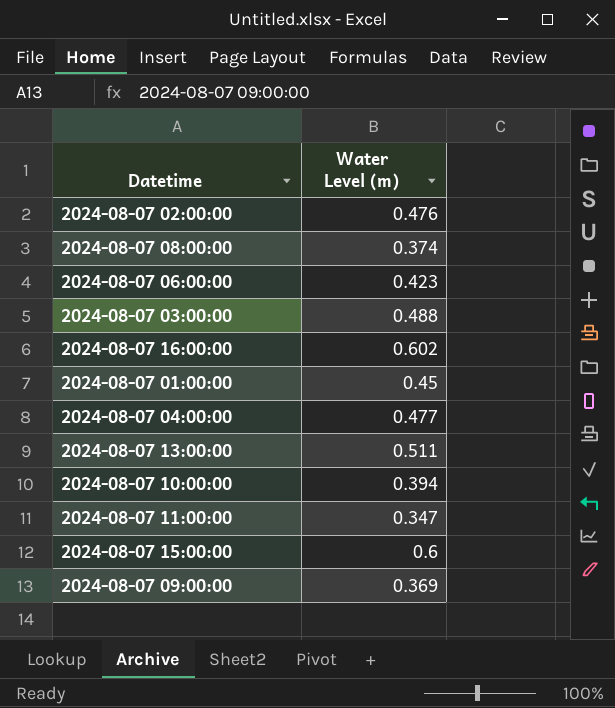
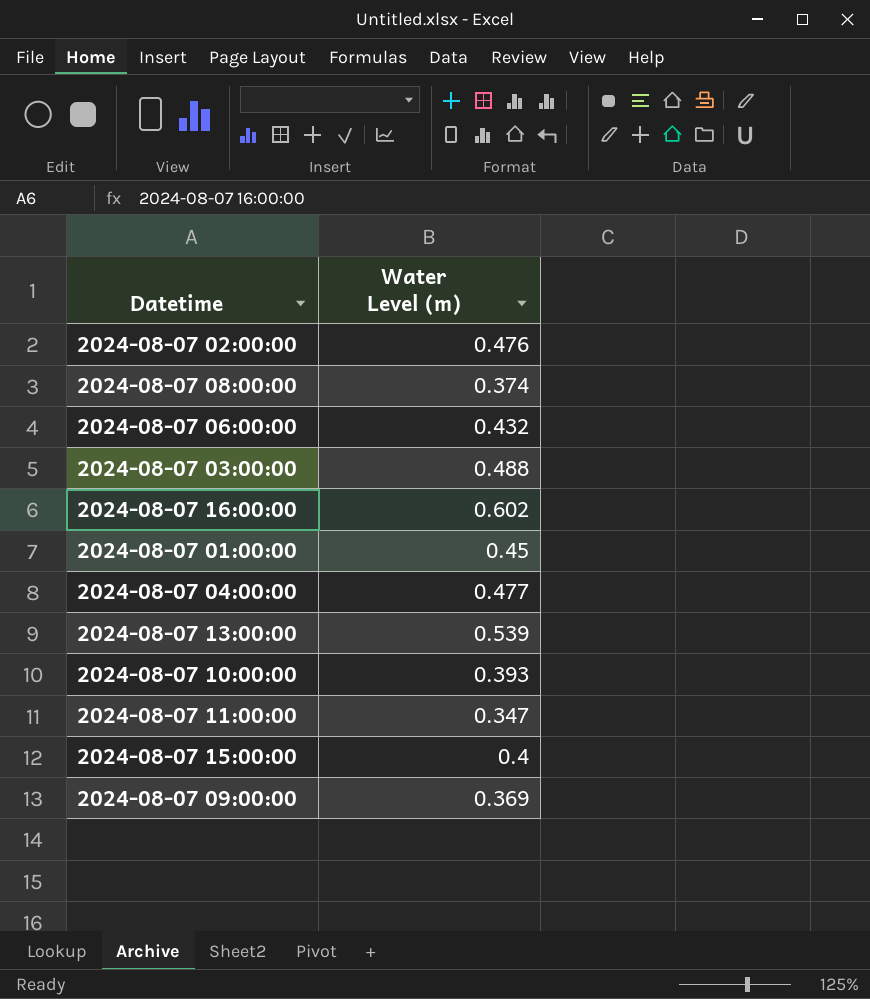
2024-08-07 06:00:00 | Water Level (m): 0.423 -> 0.432
2024-08-07 13:00:00 | Water Level (m): 0.511 -> 0.539
2024-08-07 10:00:00 | Water Level (m): 0.394 -> 0.393
2024-08-07 15:00:00 | Water Level (m): 0.6 -> 0.4

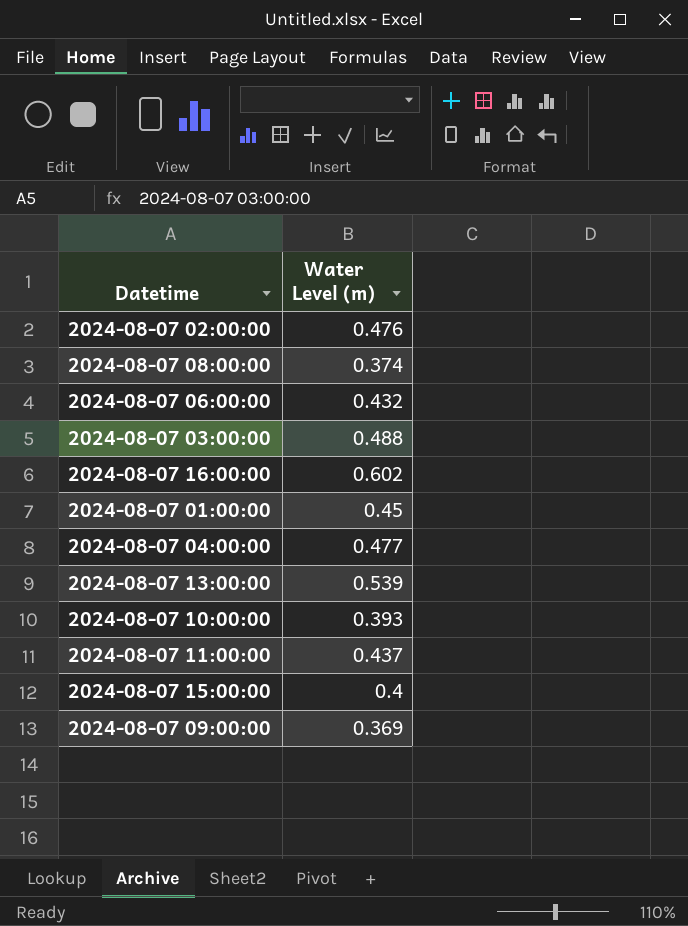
2024-08-07 11:00:00 | Water Level (m): 0.347 -> 0.437

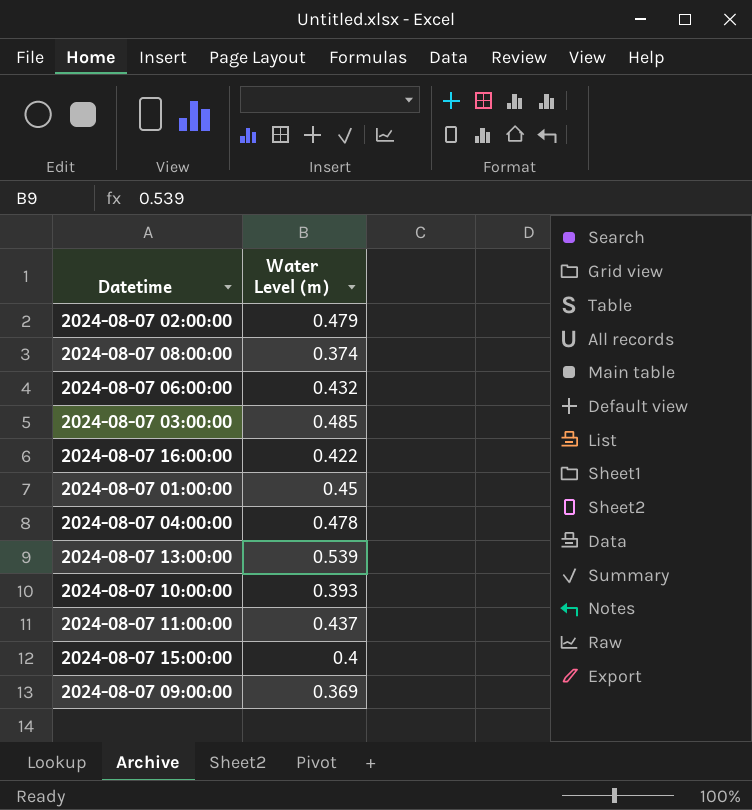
2024-08-07 02:00:00 | Water Level (m): 0.476 -> 0.479
2024-08-07 03:00:00 | Water Level (m): 0.488 -> 0.485
2024-08-07 16:00:00 | Water Level (m): 0.602 -> 0.422
2024-08-07 04:00:00 | Water Level (m): 0.477 -> 0.478

